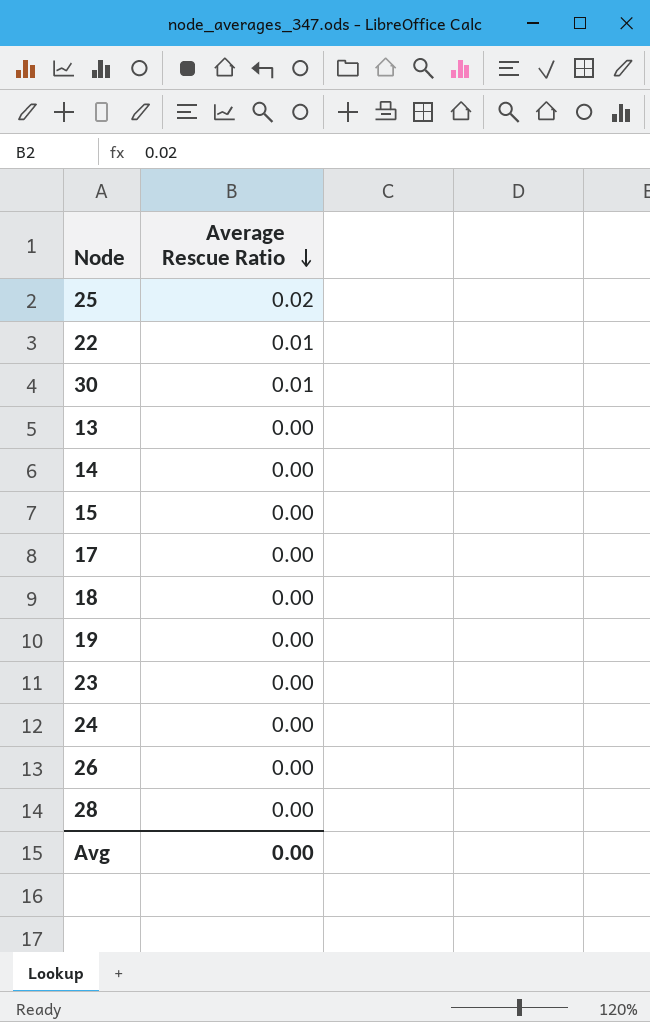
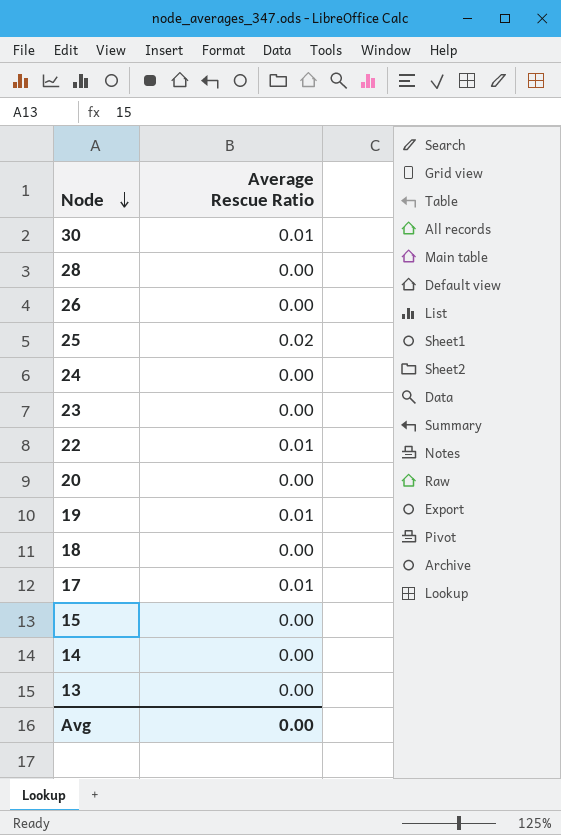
row order: Average Rescue Ratio descending -> Node descending
row 20: none -> 0.00
19 | Average Rescue Ratio: 0.00 -> 0.01
17 | Average Rescue Ratio: 0.00 -> 0.01

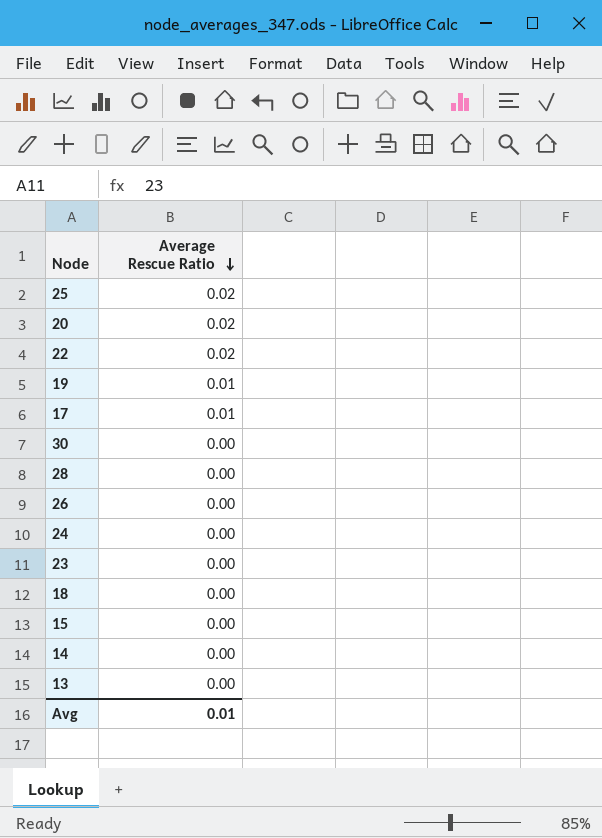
row order: Node descending -> Average Rescue Ratio descending
20 | Average Rescue Ratio: 0.00 -> 0.02
22 | Average Rescue Ratio: 0.01 -> 0.02
30 | Average Rescue Ratio: 0.01 -> 0.00
Avg | Average Rescue Ratio: 0.00 -> 0.01

